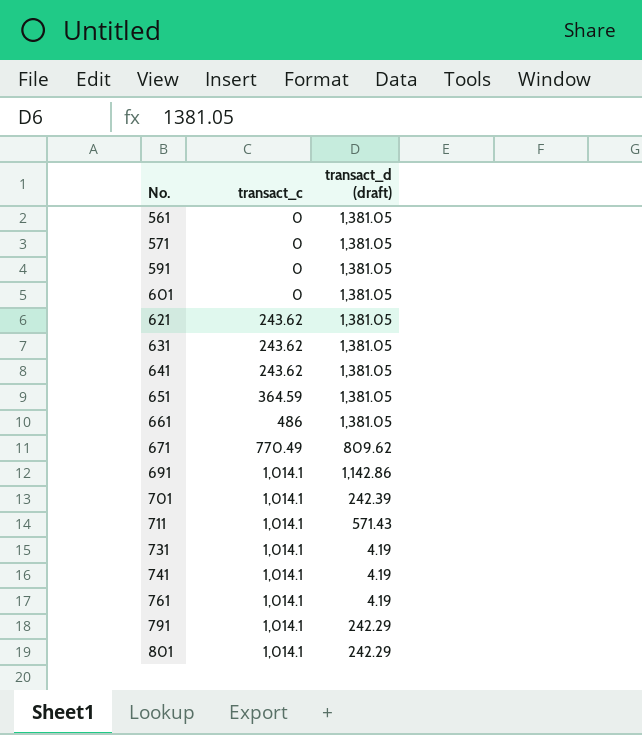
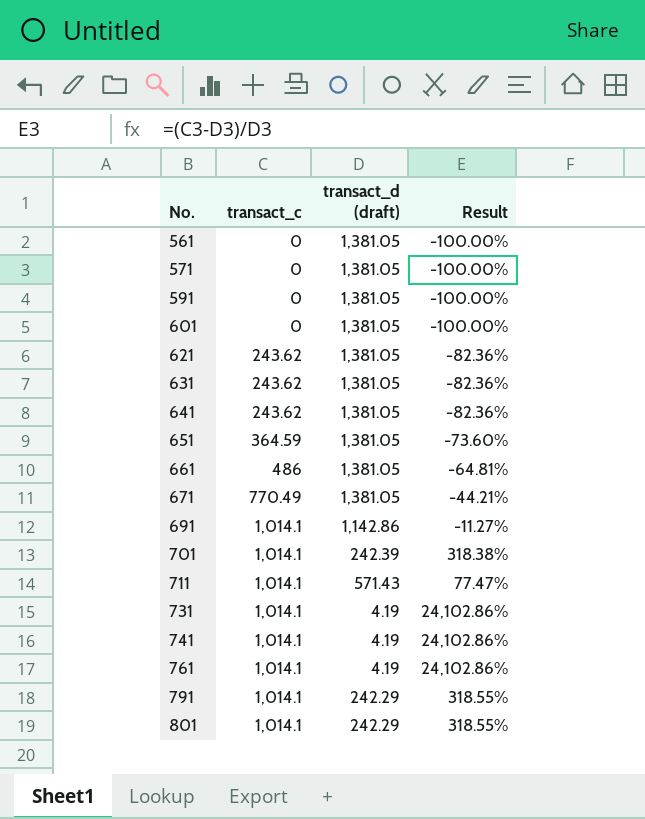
column Result | formula: none -> ([transact_c] - [transact_d (draft)]) / [transact_d (draft)]
671 | transact_d (draft): 809.62 -> 1,381.05

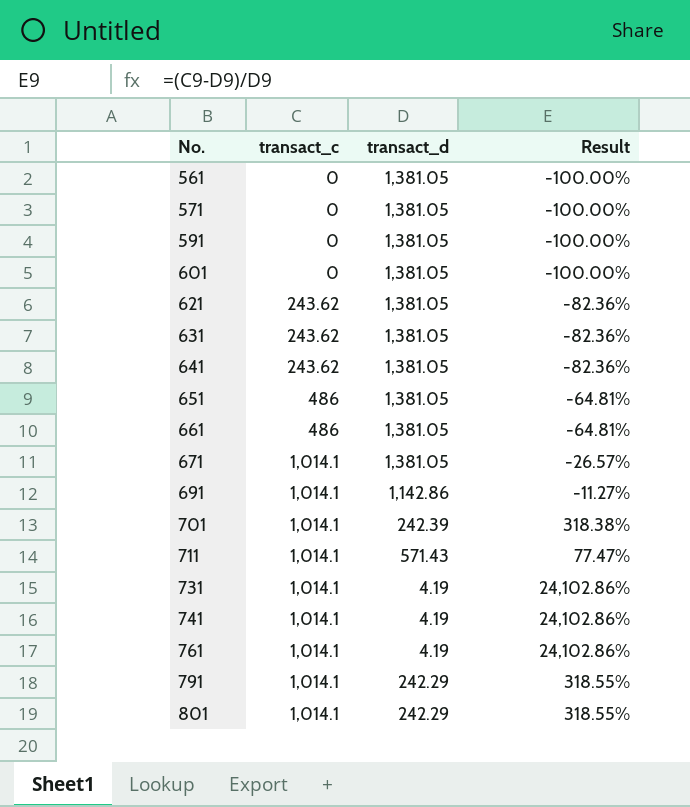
column name: transact_d (draft) -> transact_d
651 | transact_c: 364.59 -> 486
651 | Result: -73.60% -> -64.81%
671 | transact_c: 770.49 -> 1,014.1
671 | Result: -44.21% -> -26.57%

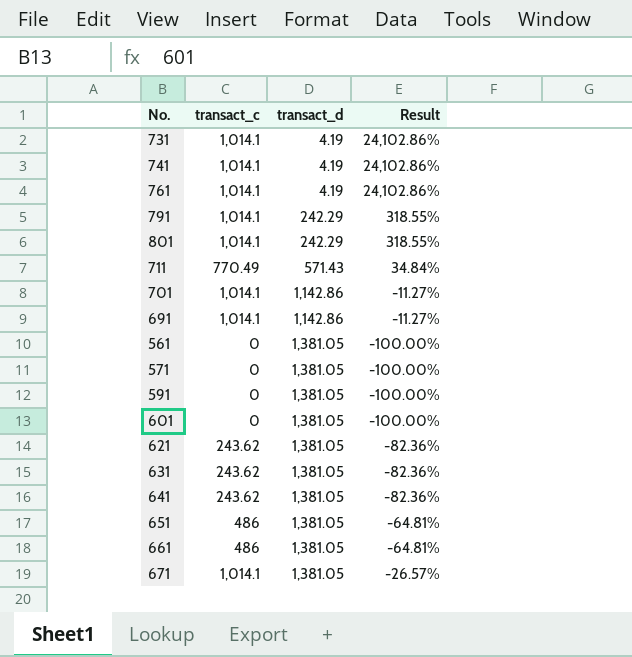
row order: No. ascending -> transact_d ascending
711 | transact_c: 1,014.1 -> 770.49
711 | Result: 77.47% -> 34.84%
701 | transact_d: 242.39 -> 1,142.86
701 | Result: 318.38% -> -11.27%

